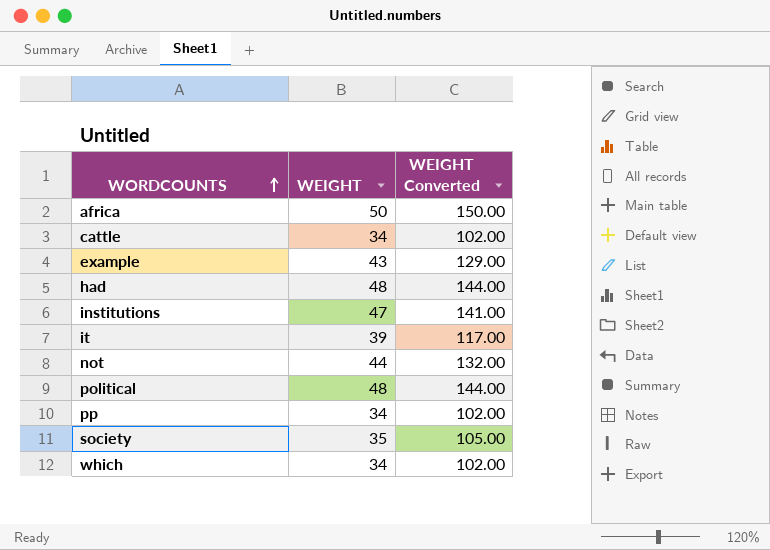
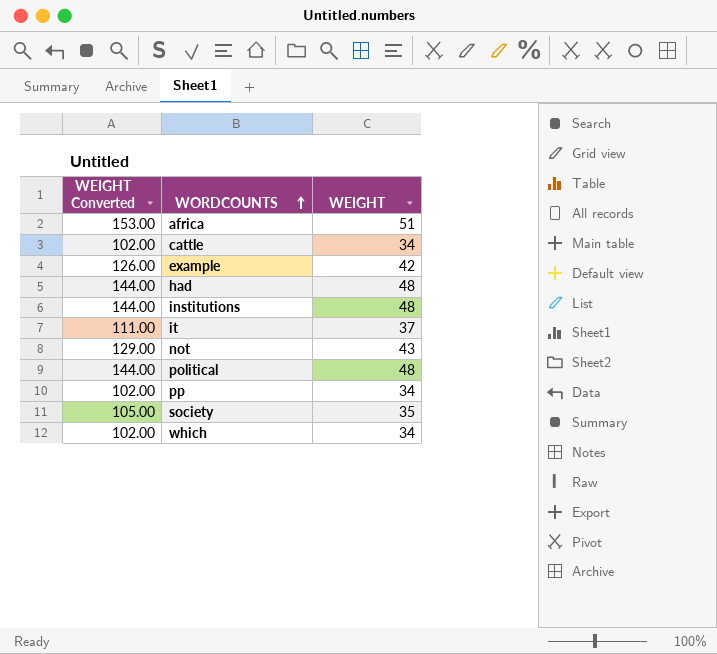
column WEIGHT Converted | position: 3 -> 1
africa | WEIGHT Converted: 150.00 -> 153.00
africa | WEIGHT: 50 -> 51
example | WEIGHT Converted: 129.00 -> 126.00
example | WEIGHT: 43 -> 42
institutions | WEIGHT Converted: 141.00 -> 144.00
institutions | WEIGHT: 47 -> 48
it | WEIGHT Converted: 117.00 -> 111.00
it | WEIGHT: 39 -> 37
not | WEIGHT Converted: 132.00 -> 129.00
not | WEIGHT: 44 -> 43

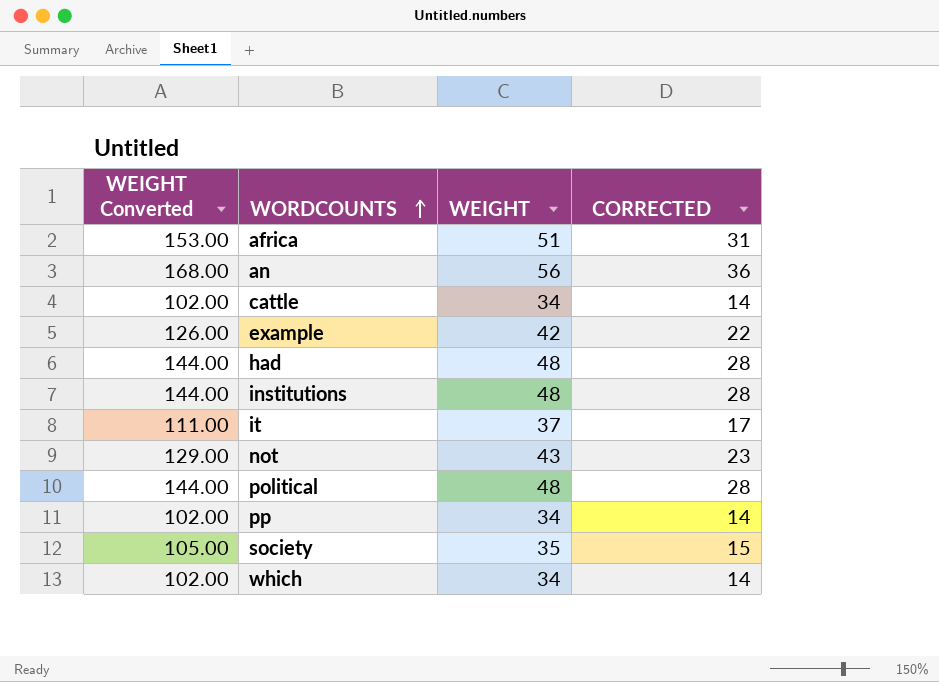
column CORRECTED | formula: none -> [WEIGHT] - 20
row an: none -> 168.00 | 56 | 36

